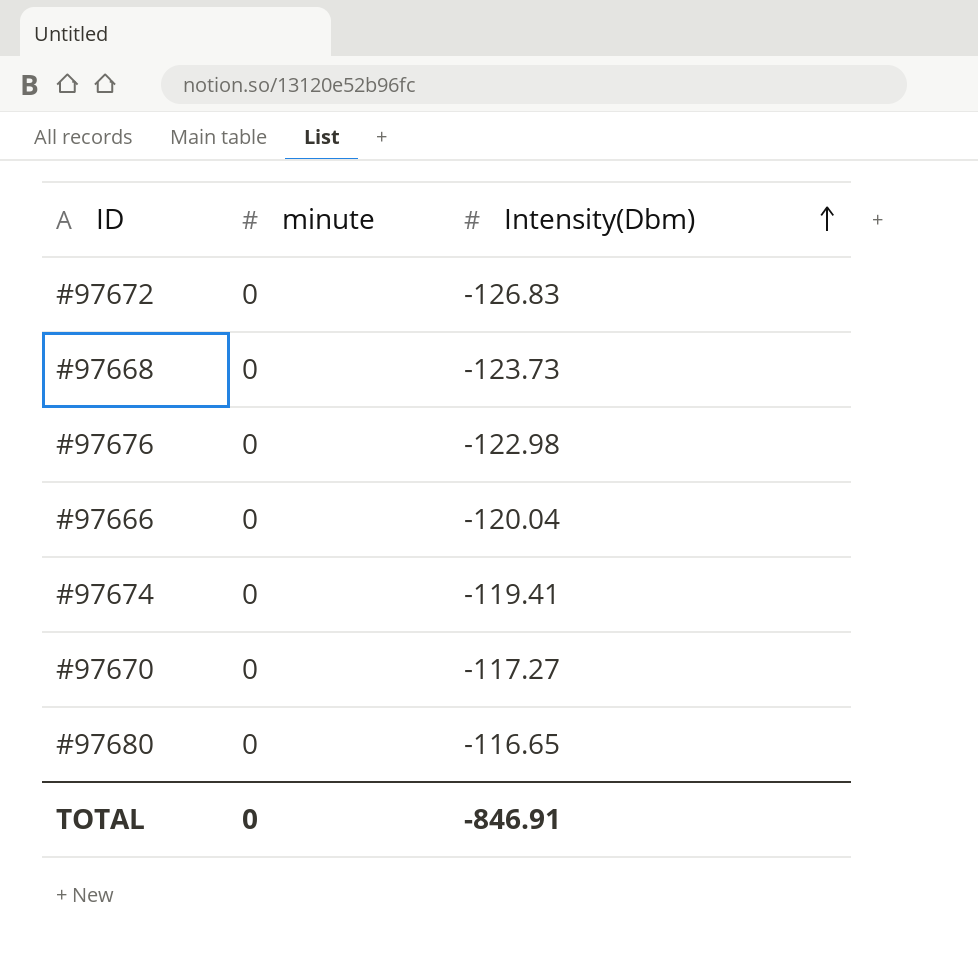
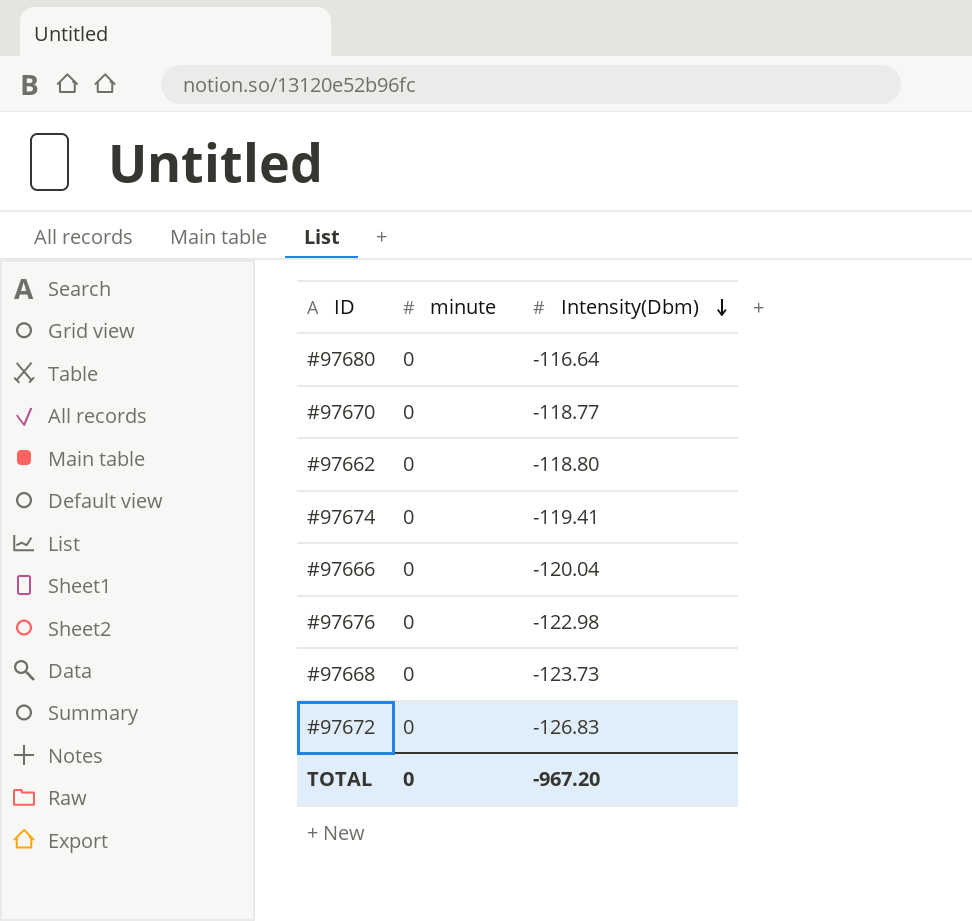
row order: Intensity(Dbm) ascending -> Intensity(Dbm) descending
#97680 | Intensity(Dbm): -116.65 -> -116.64
#97670 | Intensity(Dbm): -117.27 -> -118.77
row #97662: none -> 0 | -118.80
TOTAL | Intensity(Dbm): -846.91 -> -967.20

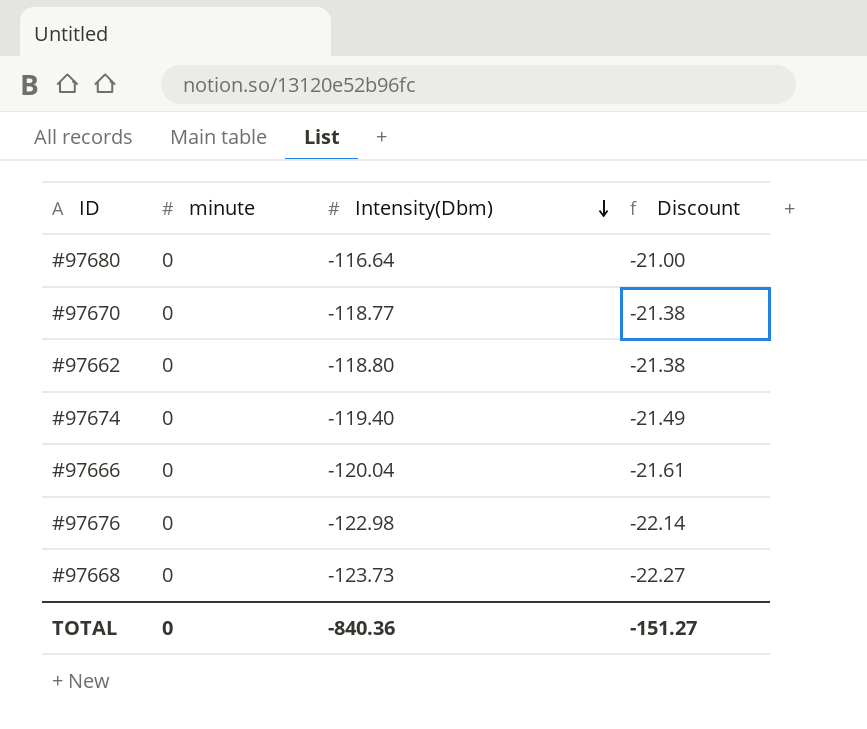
column Discount | formula: none -> [Intensity(Dbm)] * 0.18
row #97672: 0 | -126.83 -> none
#97674 | Intensity(Dbm): -119.41 -> -119.40
TOTAL | Intensity(Dbm): -967.20 -> -840.36

